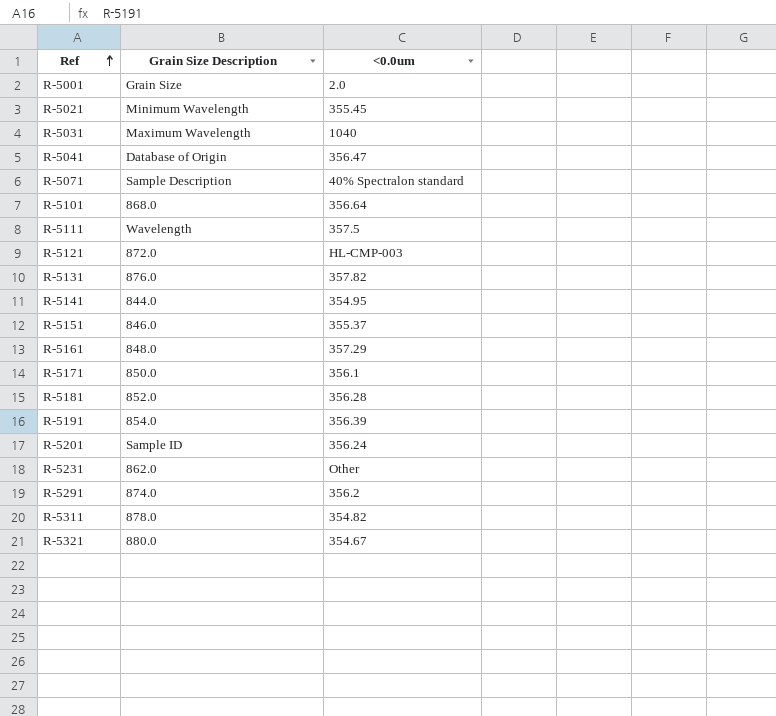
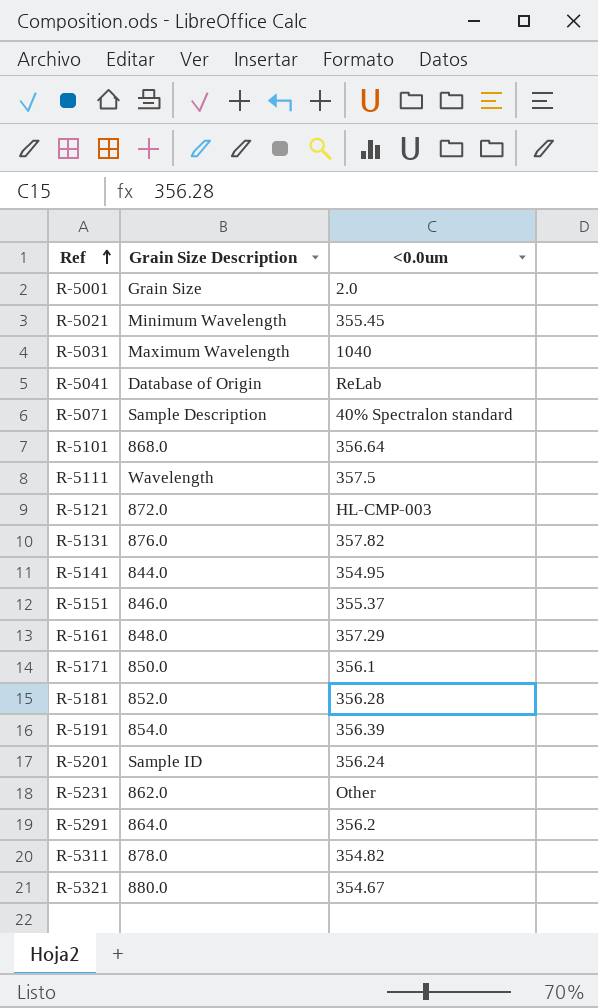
R-5041 | <0.0um: 356.47 -> ReLab
R-5291 | Grain Size Description: 874.0 -> 864.0

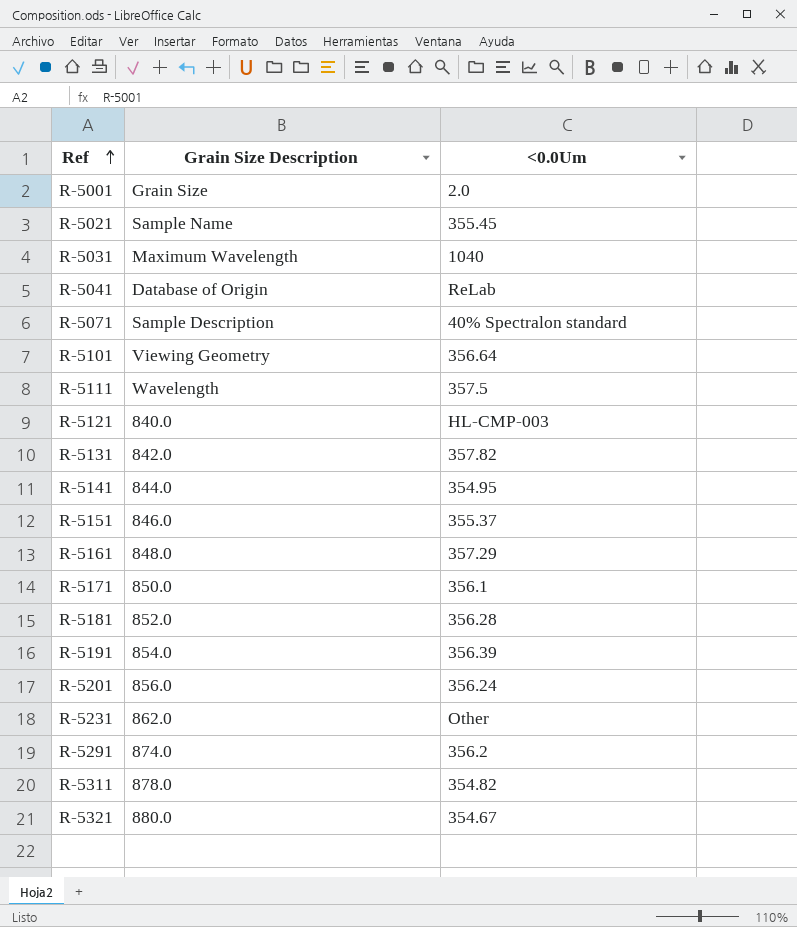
column name: <0.0um -> <0.0Um
R-5021 | Grain Size Description: Minimum Wavelength -> Sample Name
R-5101 | Grain Size Description: 868.0 -> Viewing Geometry
R-5121 | Grain Size Description: 872.0 -> 840.0
R-5131 | Grain Size Description: 876.0 -> 842.0
R-5201 | Grain Size Description: Sample ID -> 856.0
R-5291 | Grain Size Description: 864.0 -> 874.0

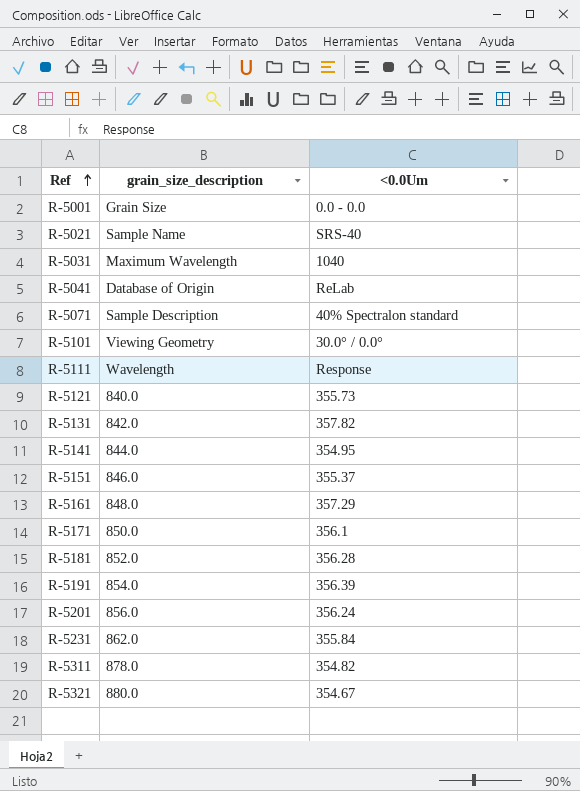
column name: Grain Size Description -> grain_size_description
row R-5291: 874.0 | 356.2 -> none
R-5001 | <0.0Um: 2.0 -> 0.0 - 0.0
R-5021 | <0.0Um: 355.45 -> SRS-40
R-5101 | <0.0Um: 356.64 -> 30.0° / 0.0°
R-5111 | <0.0Um: 357.5 -> Response
R-5121 | <0.0Um: HL-CMP-003 -> 355.73
R-5231 | <0.0Um: Other -> 355.84

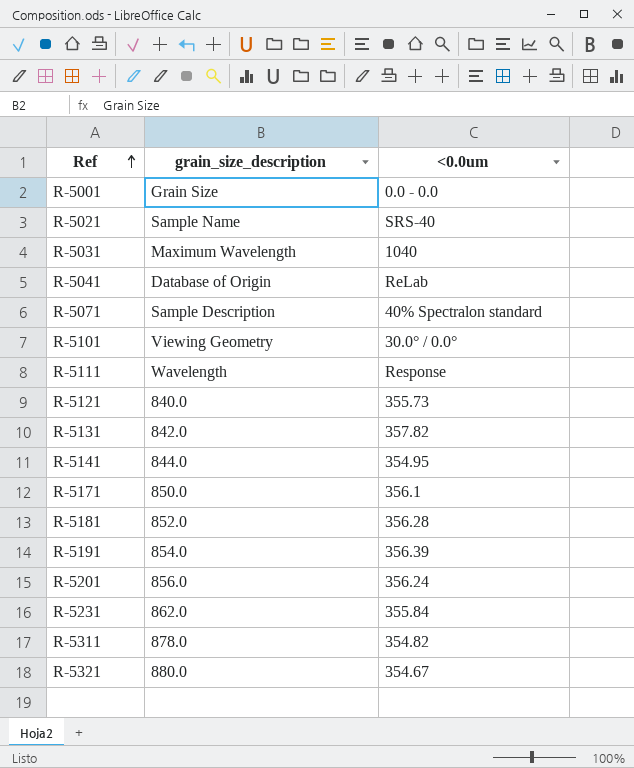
column name: <0.0Um -> <0.0um
row R-5151: 846.0 | 355.37 -> none
row R-5161: 848.0 | 357.29 -> none

